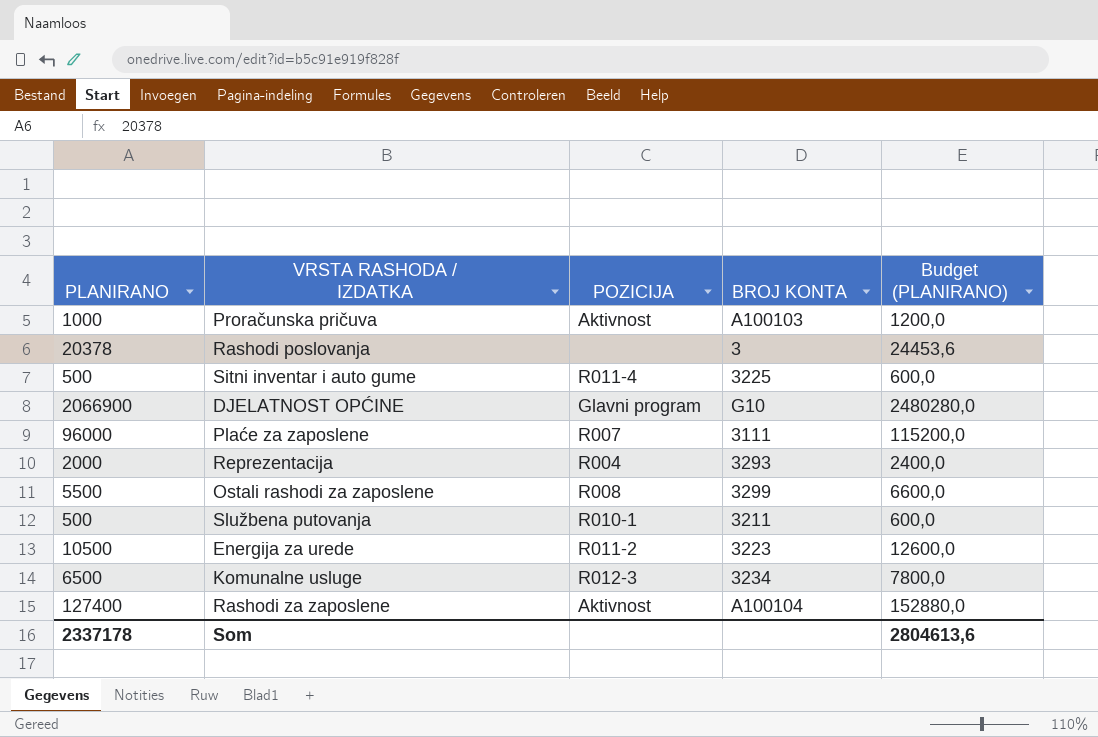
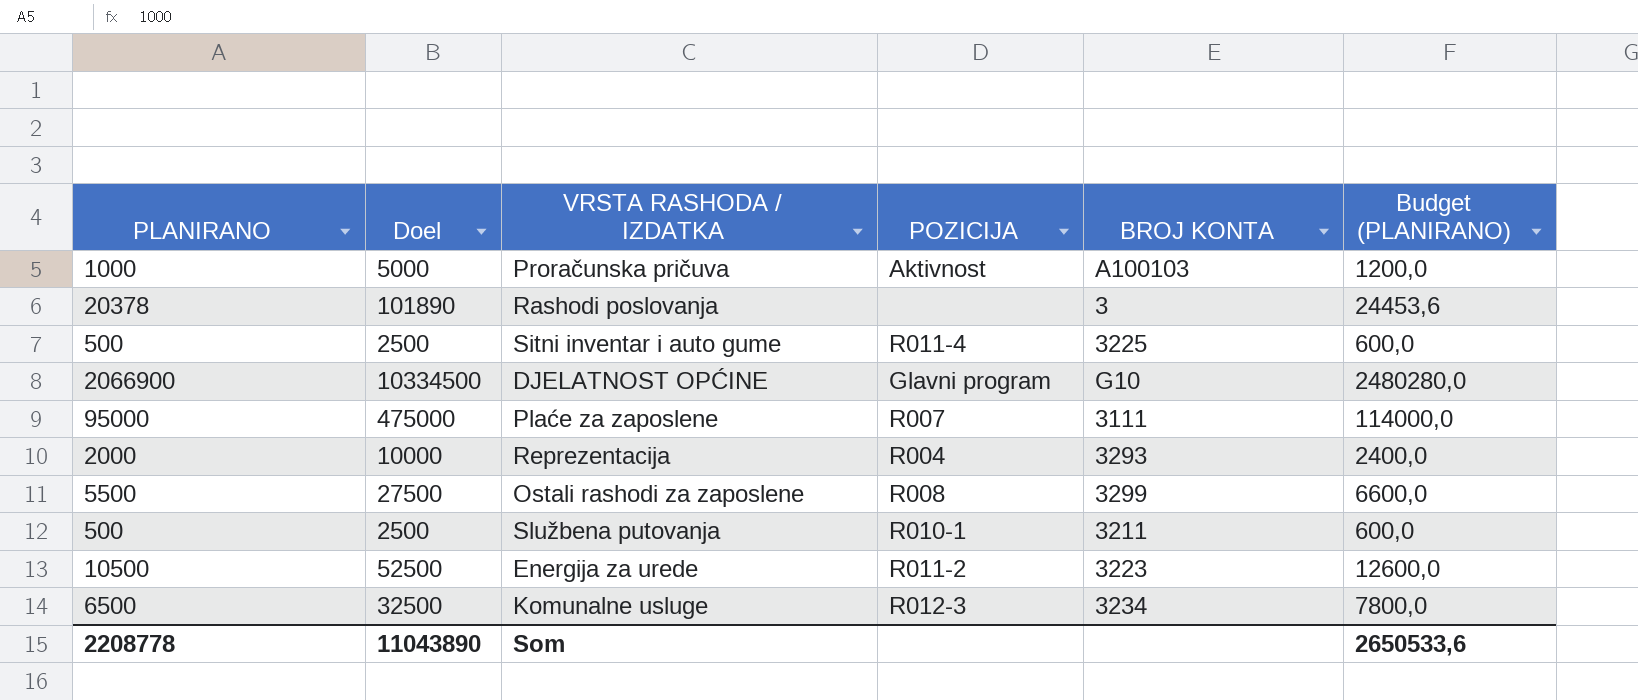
column Doel | formula: none -> [PLANIRANO] * 5
row Rashodi za zaposlene: 127400 | Aktivnost | A100104 | 152880,0 -> none
Plaće za zaposlene | PLANIRANO: 96000 -> 95000
Plaće za zaposlene | Budget (PLANIRANO): 115200,0 -> 114000,0
Som | PLANIRANO: 2337178 -> 2208778
Som | Budget (PLANIRANO): 2804613,6 -> 2650533,6

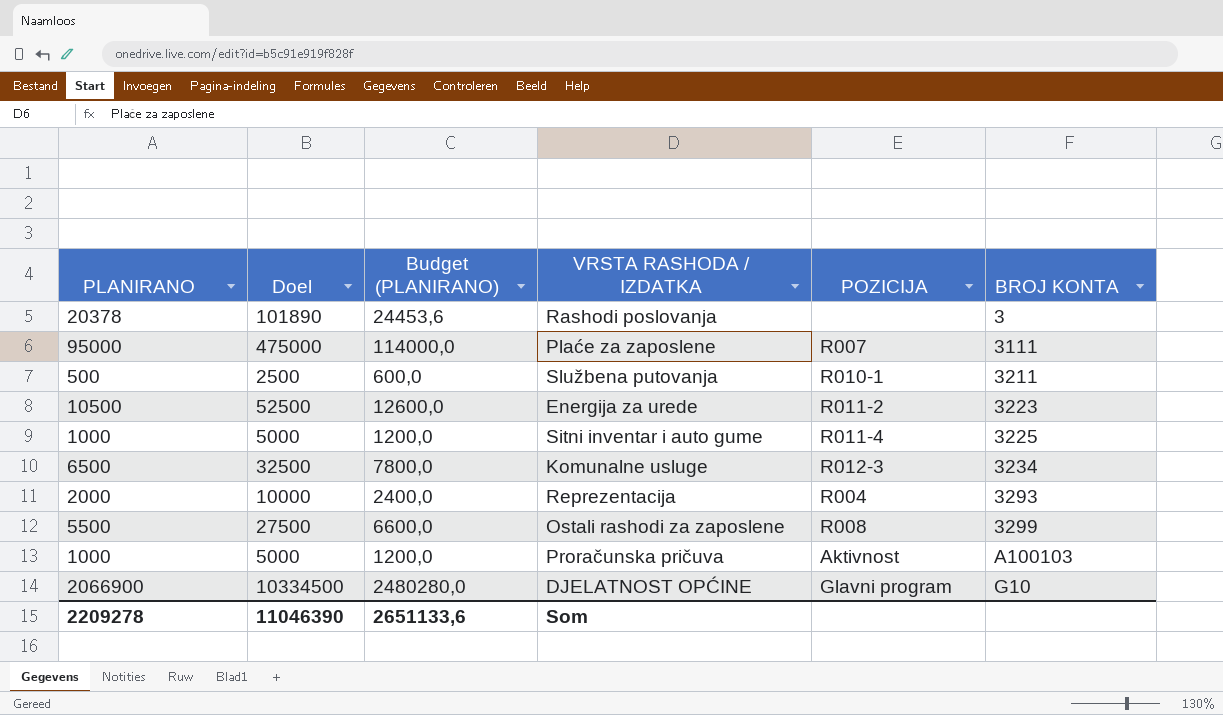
row order: none -> BROJ KONTA ascending
column Budget (PLANIRANO) | position: 6 -> 3
Sitni inventar i auto gume | PLANIRANO: 500 -> 1000
Sitni inventar i auto gume | Doel: 2500 -> 5000
Sitni inventar i auto gume | Budget (PLANIRANO): 600,0 -> 1200,0
Som | PLANIRANO: 2208778 -> 2209278
Som | Doel: 11043890 -> 11046390
Som | Budget (PLANIRANO): 2650533,6 -> 2651133,6

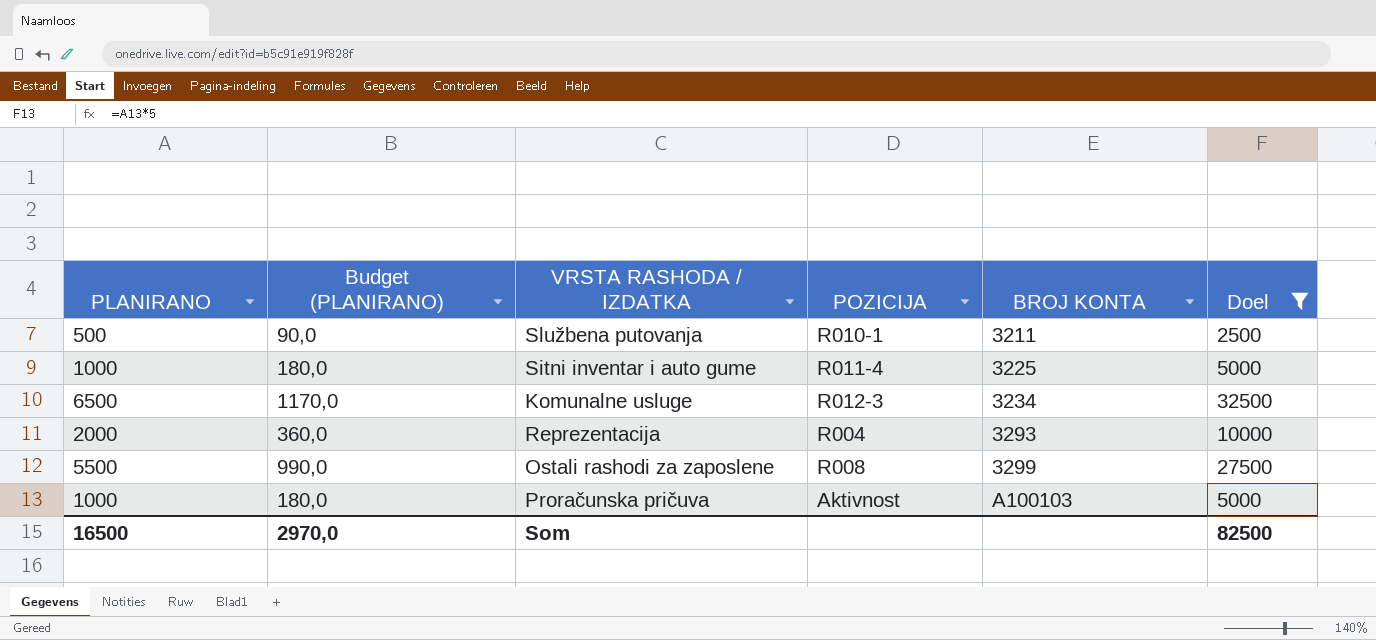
filter: none -> Doel <= 32500
column Budget (PLANIRANO) | formula: [PLANIRANO] * 1,2 -> [PLANIRANO] * 0,18
column Doel | position: 2 -> 6
Som | PLANIRANO: 2209278 -> 16500
Som | Budget (PLANIRANO): 2651133,6 -> 2970,0
Som | Doel: 11046390 -> 82500

